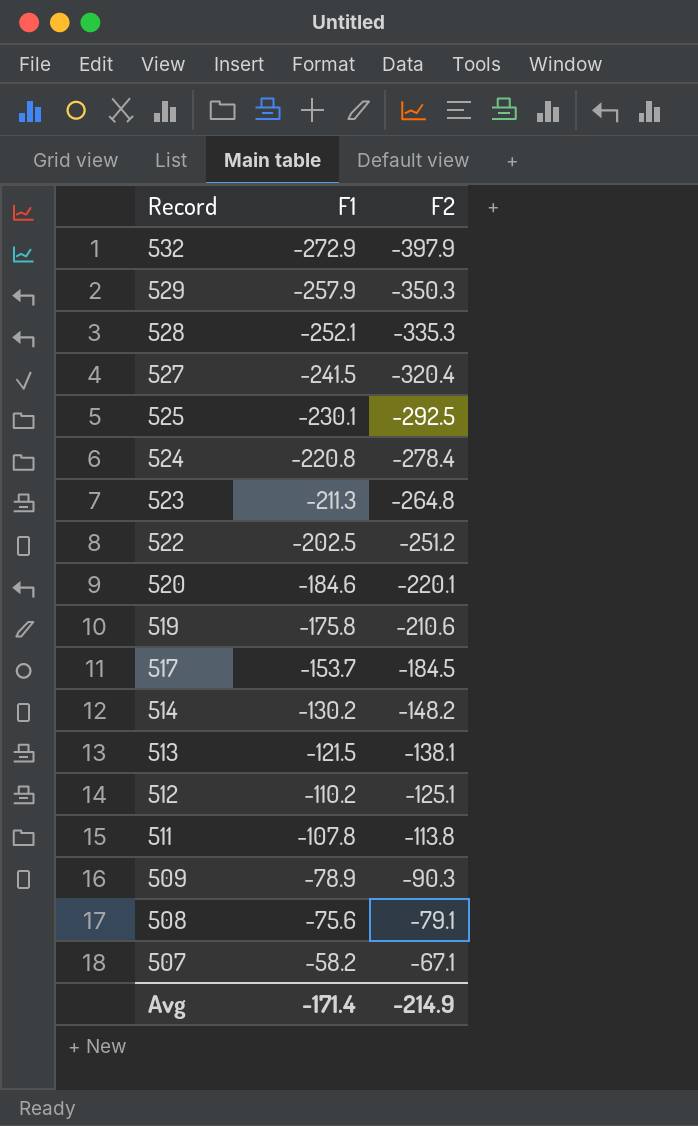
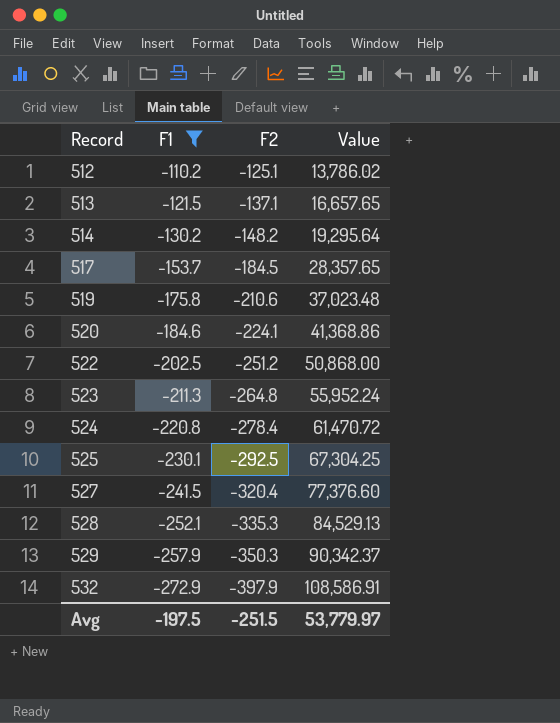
filter: none -> F1 <= -110.2
row order: Record descending -> Record ascending
column Value | formula: none -> [F1] * [F2]
513 | F2: -138.1 -> -137.1
520 | F2: -220.1 -> -224.1
Avg | F1: -171.4 -> -197.5
Avg | F2: -214.9 -> -251.5

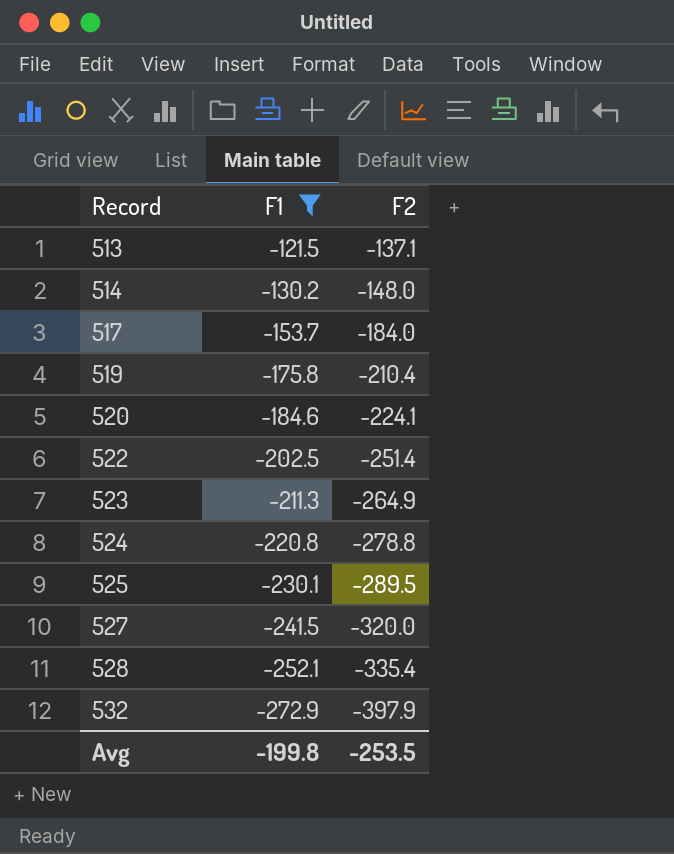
column Value | formula: [F1] * [F2] -> none
row 512: -110.2 | -125.1 | 13,786.02 -> none
row 529: -257.9 | -350.3 | 90,342.37 -> none
514 | F2: -148.2 -> -148.0
517 | F2: -184.5 -> -184.0
519 | F2: -210.6 -> -210.4
522 | F2: -251.2 -> -251.4
523 | F2: -264.8 -> -264.9
524 | F2: -278.4 -> -278.8
525 | F2: -292.5 -> -289.5
527 | F2: -320.4 -> -320.0
528 | F2: -335.3 -> -335.4
Avg | F1: -197.5 -> -199.8
Avg | F2: -251.5 -> -253.5

